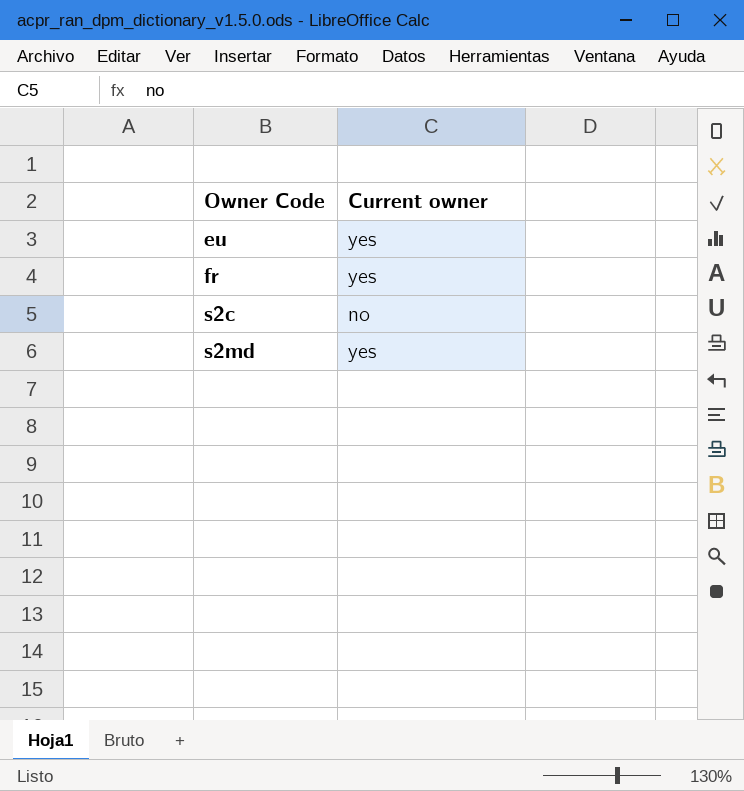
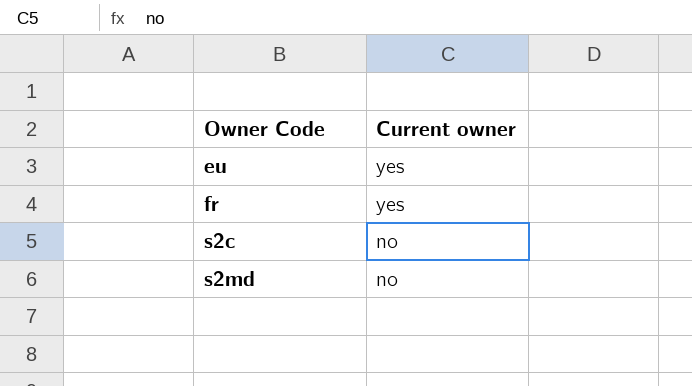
s2md | Current owner: yes -> no

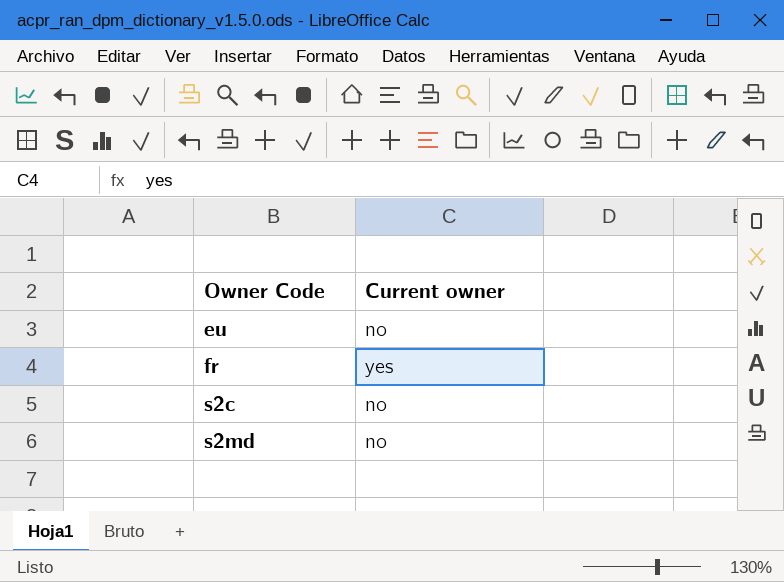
eu | Current owner: yes -> no

